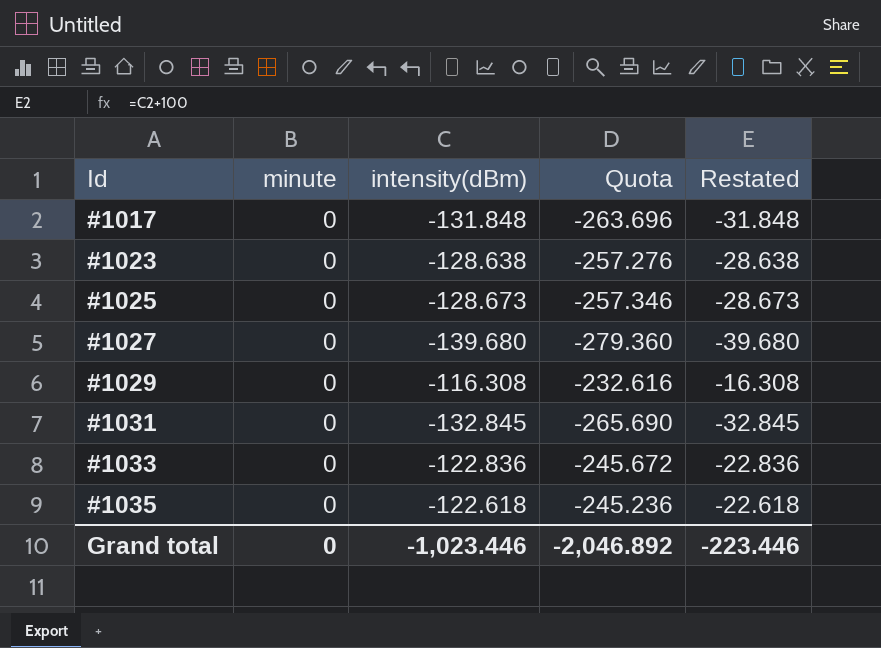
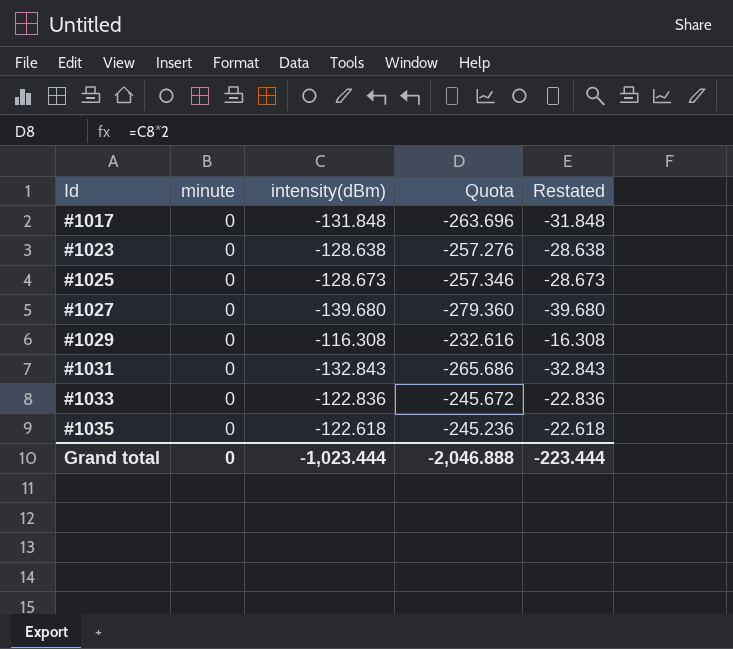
#1031 | intensity(dBm): -132.845 -> -132.843
#1031 | Quota: -265.690 -> -265.686
#1031 | Restated: -32.845 -> -32.843
Grand total | intensity(dBm): -1,023.446 -> -1,023.444
Grand total | Quota: -2,046.892 -> -2,046.888
Grand total | Restated: -223.446 -> -223.444

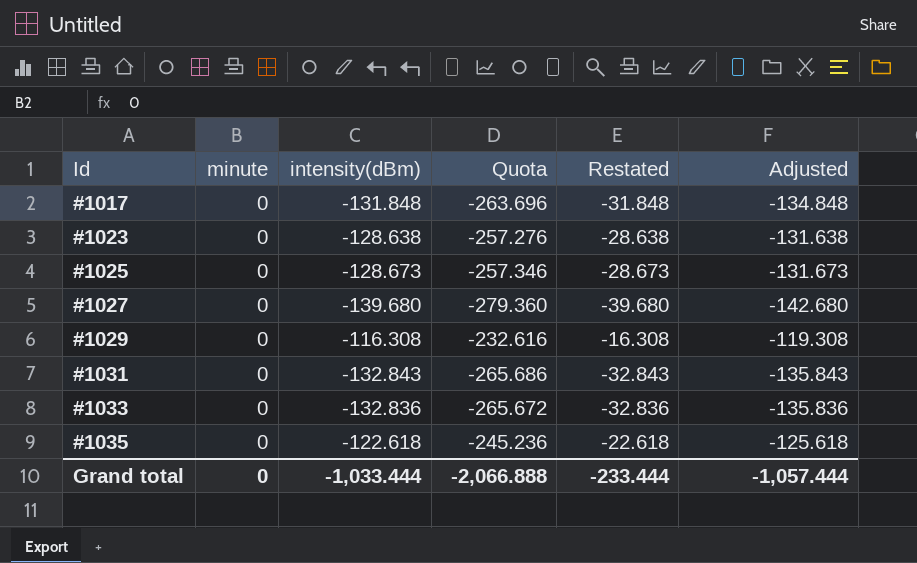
column Adjusted | formula: none -> [intensity(dBm)] - 3
#1033 | intensity(dBm): -122.836 -> -132.836
#1033 | Quota: -245.672 -> -265.672
#1033 | Restated: -22.836 -> -32.836
Grand total | intensity(dBm): -1,023.444 -> -1,033.444
Grand total | Quota: -2,046.888 -> -2,066.888
Grand total | Restated: -223.444 -> -233.444

